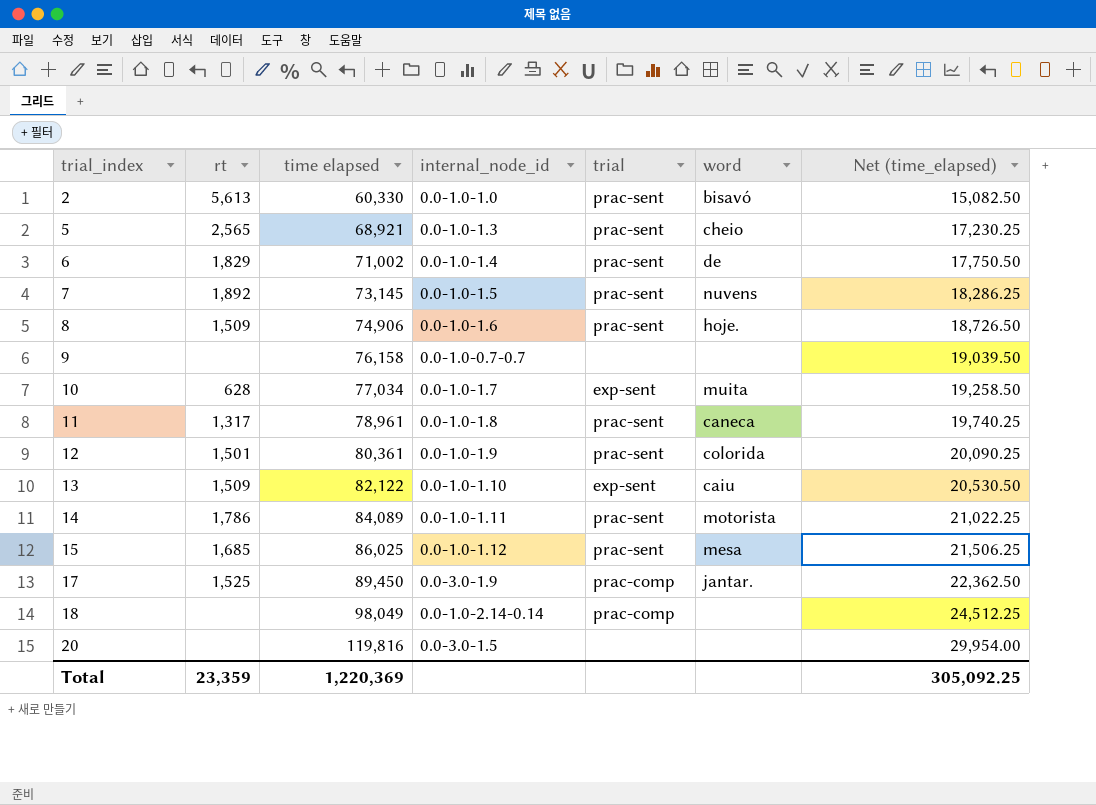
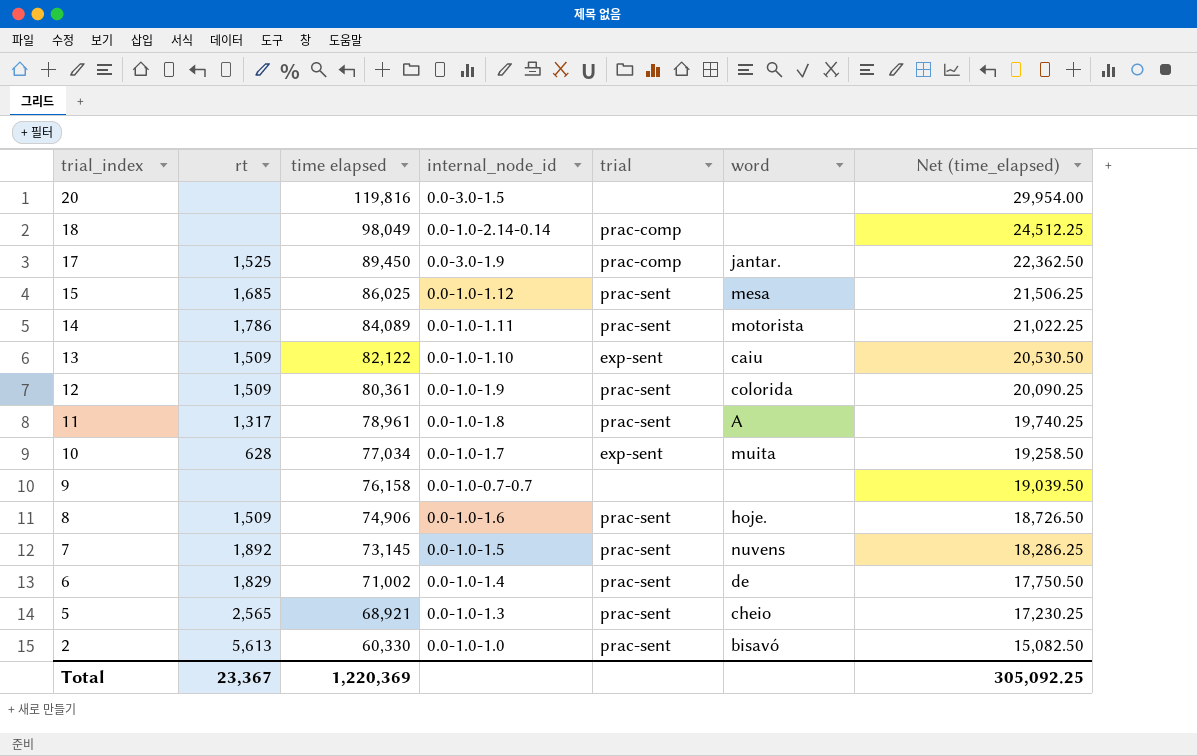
row order: trial_index ascending -> trial_index descending
12 | rt: 1,501 -> 1,509
11 | word: caneca -> A
Total | rt: 23,359 -> 23,367

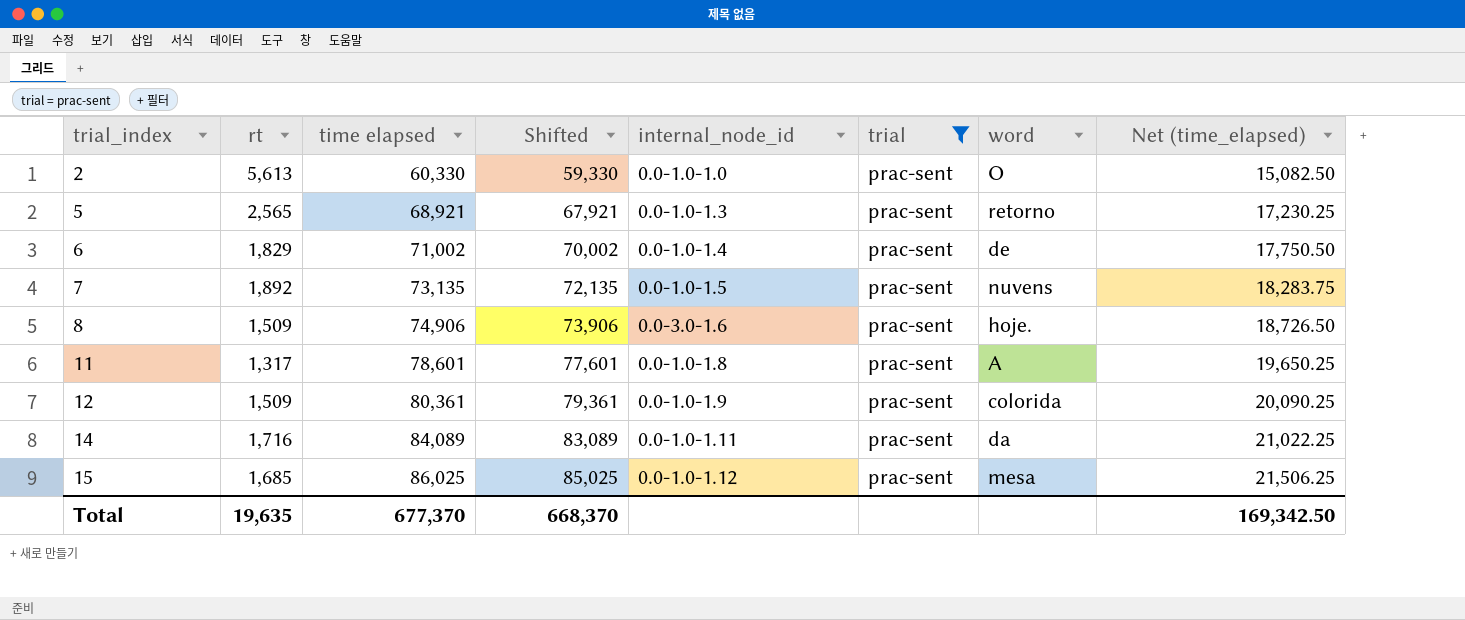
filter: none -> trial = prac-sent
row order: trial_index descending -> trial_index ascending
column Shifted | formula: none -> [time elapsed] - 1000
2 | word: bisavó -> O
5 | word: cheio -> retorno
7 | time elapsed: 73,145 -> 73,135
7 | Net (time_elapsed): 18,286.25 -> 18,283.75
8 | internal_node_id: 0.0-1.0-1.6 -> 0.0-3.0-1.6
11 | time elapsed: 78,961 -> 78,601
11 | Net (time_elapsed): 19,740.25 -> 19,650.25
14 | rt: 1,786 -> 1,716
14 | word: motorista -> da
Total | rt: 23,367 -> 19,635
Total | time elapsed: 1,220,369 -> 677,370
Total | Net (time_elapsed): 305,092.25 -> 169,342.50

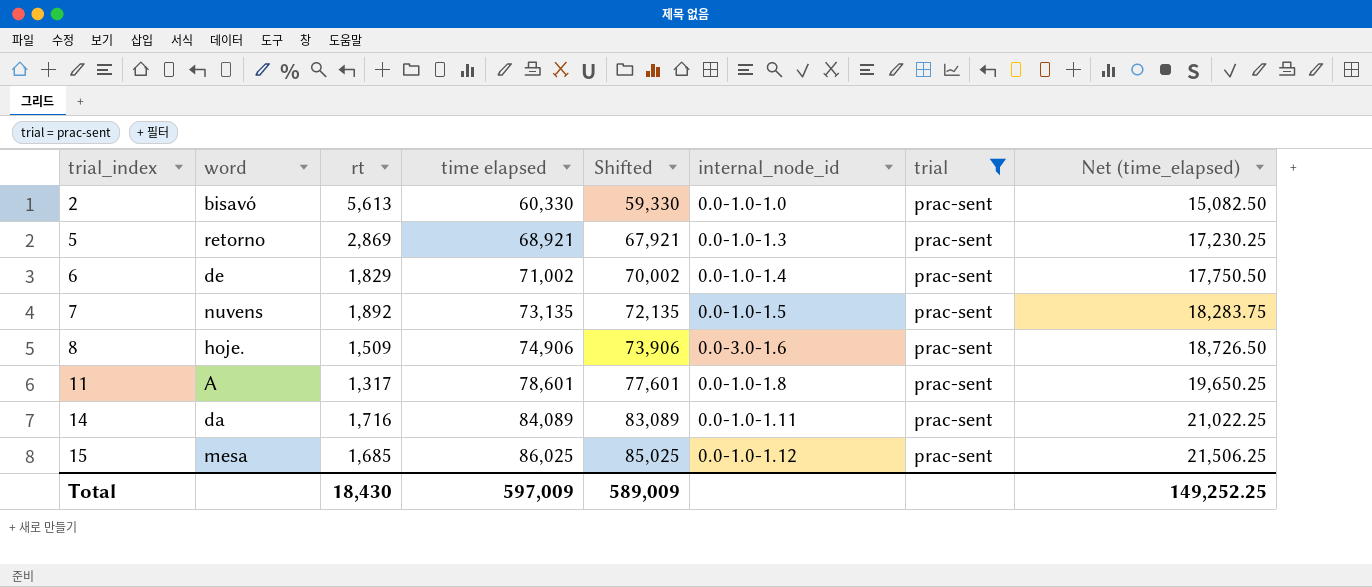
column word | position: 7 -> 2
row 12: 1,509 | 80,361 | 79,361 | 0.0-1.0-1.9 | prac-sent | colorida | 20,090.25 -> none
2 | word: O -> bisavó
5 | rt: 2,565 -> 2,869
Total | rt: 19,635 -> 18,430
Total | time elapsed: 677,370 -> 597,009
Total | Shifted: 668,370 -> 589,009
Total | Net (time_elapsed): 169,342.50 -> 149,252.25

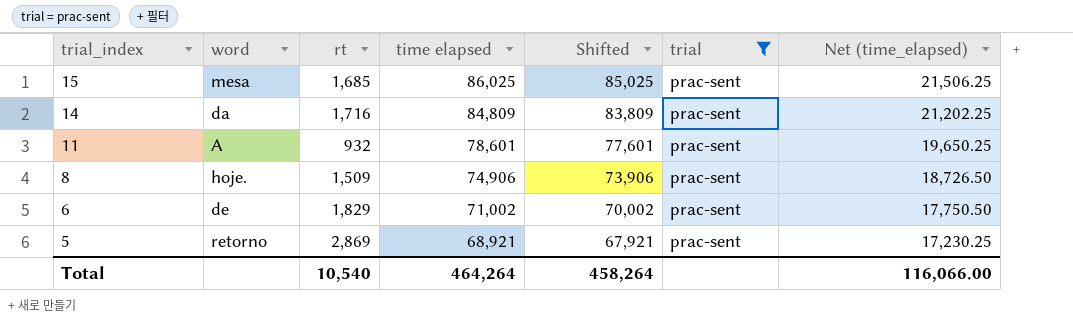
row order: trial_index ascending -> trial_index descending
column internal_node_id | position: 6 -> none
row 2: bisavó | 5,613 | 60,330 | 59,330 | 0.0-1.0-1.0 | prac-sent | 15,082.50 -> none
row 7: nuvens | 1,892 | 73,135 | 72,135 | 0.0-1.0-1.5 | prac-sent | 18,283.75 -> none
14 | time elapsed: 84,089 -> 84,809
14 | Shifted: 83,089 -> 83,809
14 | Net (time_elapsed): 21,022.25 -> 21,202.25
11 | rt: 1,317 -> 932
Total | rt: 18,430 -> 10,540
Total | time elapsed: 597,009 -> 464,264
Total | Shifted: 589,009 -> 458,264
Total | Net (time_elapsed): 149,252.25 -> 116,066.00

